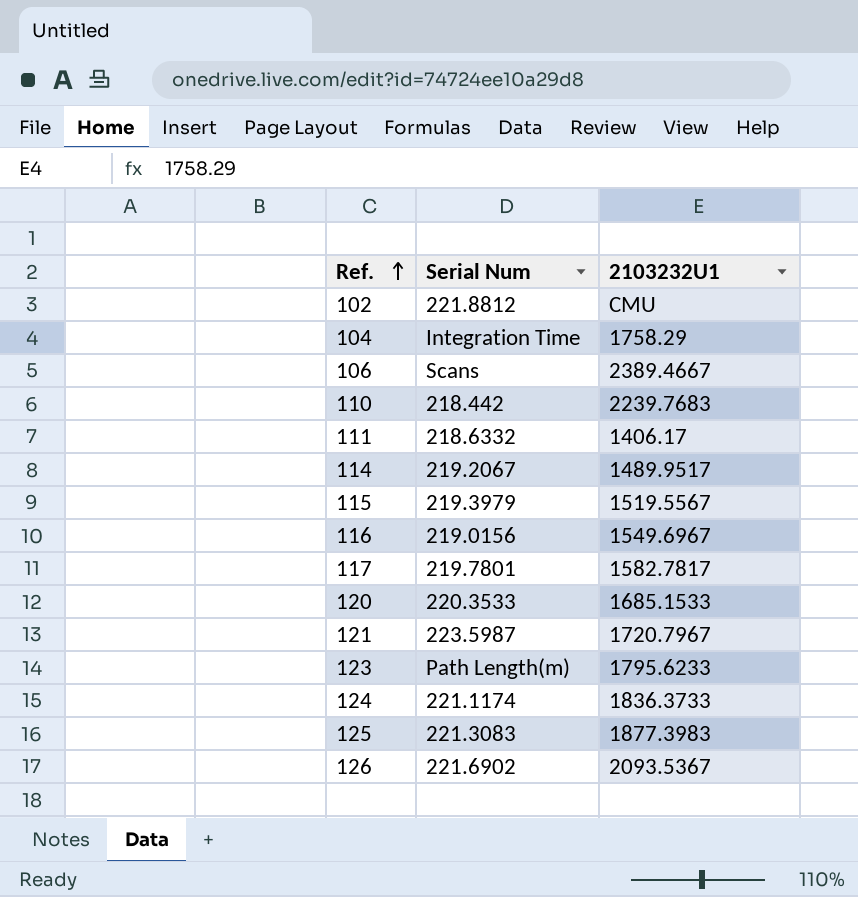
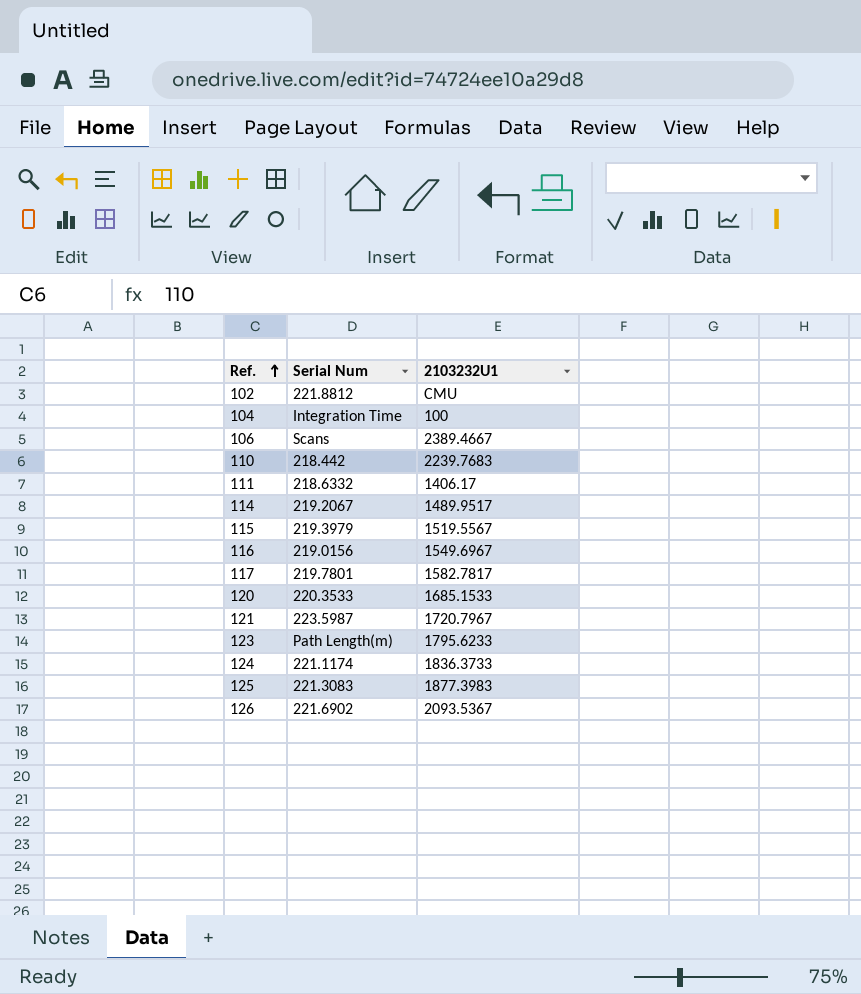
104 | 2103232U1: 1758.29 -> 100

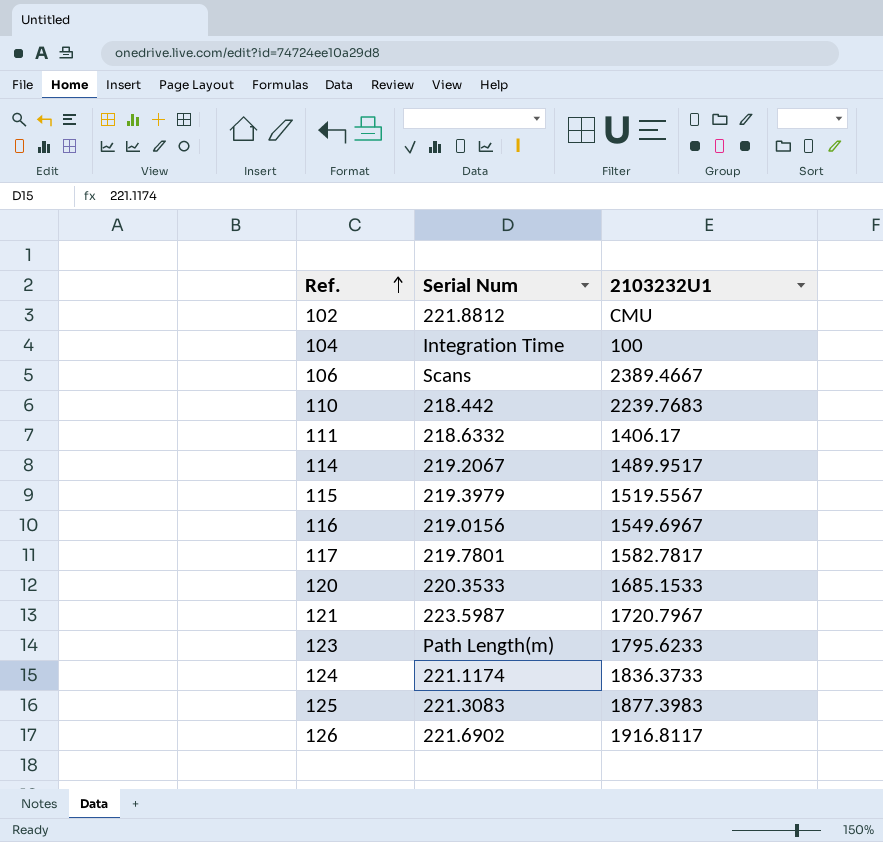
126 | 2103232U1: 2093.5367 -> 1916.8117

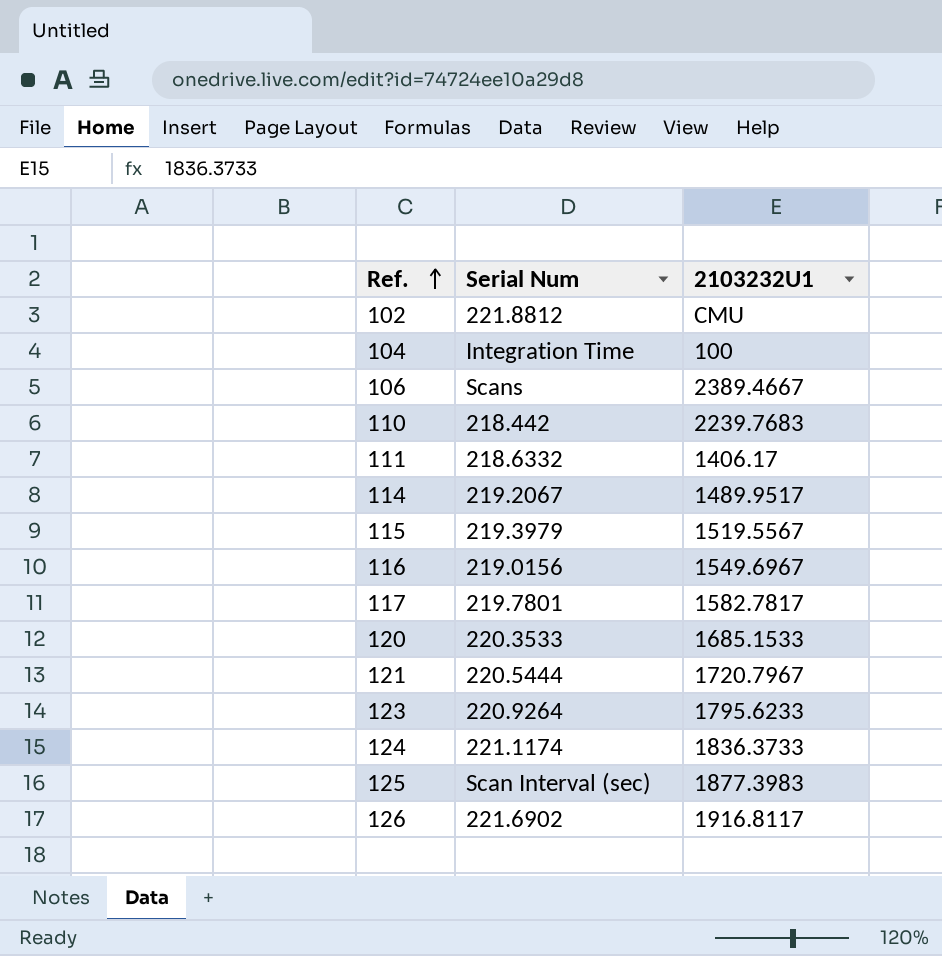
121 | Serial Num: 223.5987 -> 220.5444
123 | Serial Num: Path Length(m) -> 220.9264
125 | Serial Num: 221.3083 -> Scan Interval (sec)

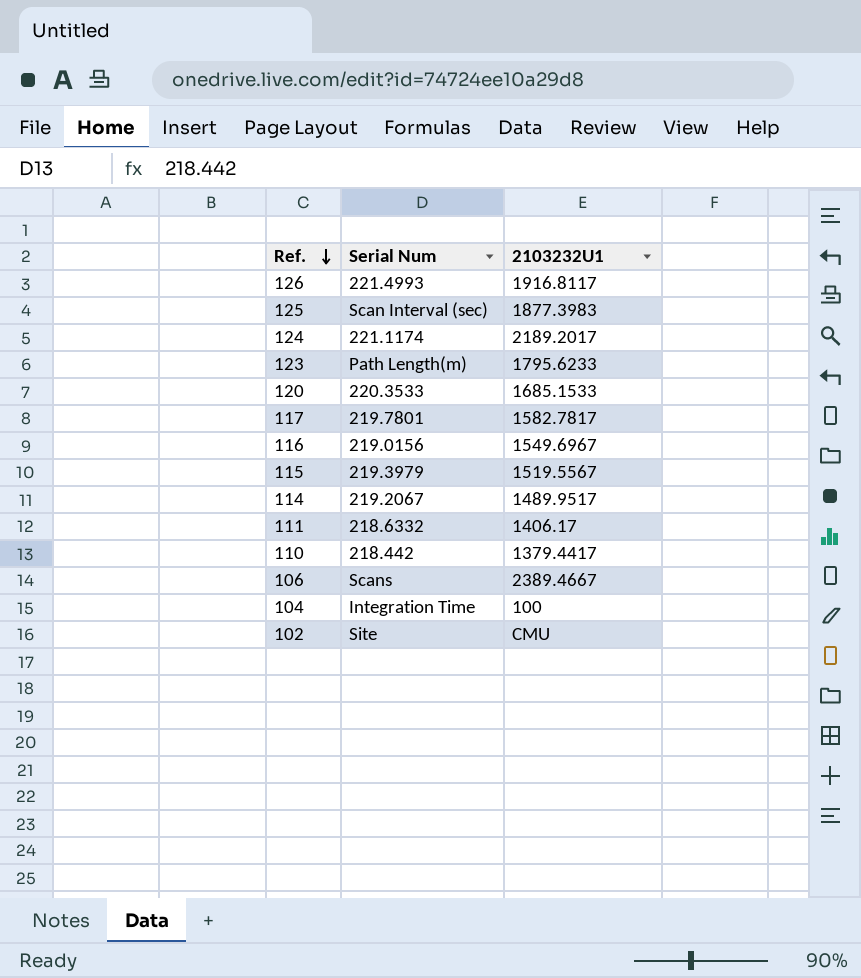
row order: Ref. ascending -> Ref. descending
row 121: 220.5444 | 1720.7967 -> none
126 | Serial Num: 221.6902 -> 221.4993
124 | 2103232U1: 1836.3733 -> 2189.2017
123 | Serial Num: 220.9264 -> Path Length(m)
110 | 2103232U1: 2239.7683 -> 1379.4417
102 | Serial Num: 221.8812 -> Site

